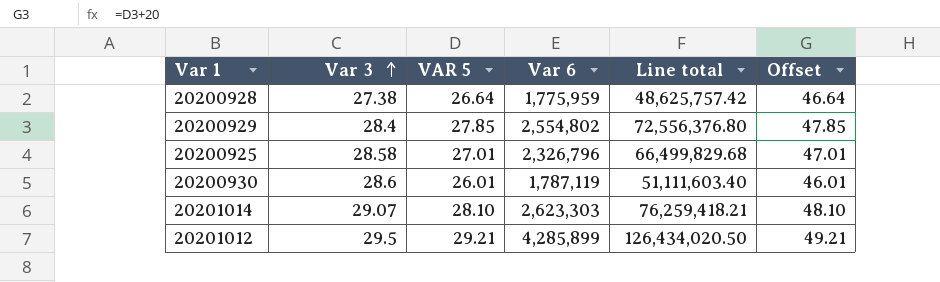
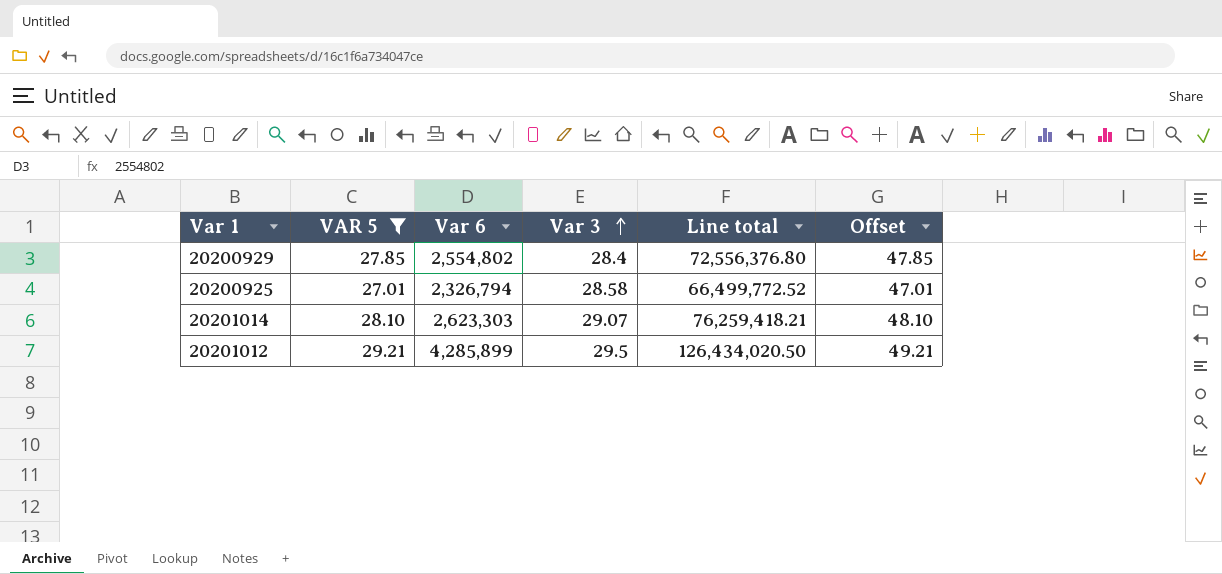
filter: none -> VAR 5 >= 27.01
column Var 3 | position: 2 -> 4
20200925 | Var 6: 2,326,796 -> 2,326,794
20200925 | Line total: 66,499,829.68 -> 66,499,772.52

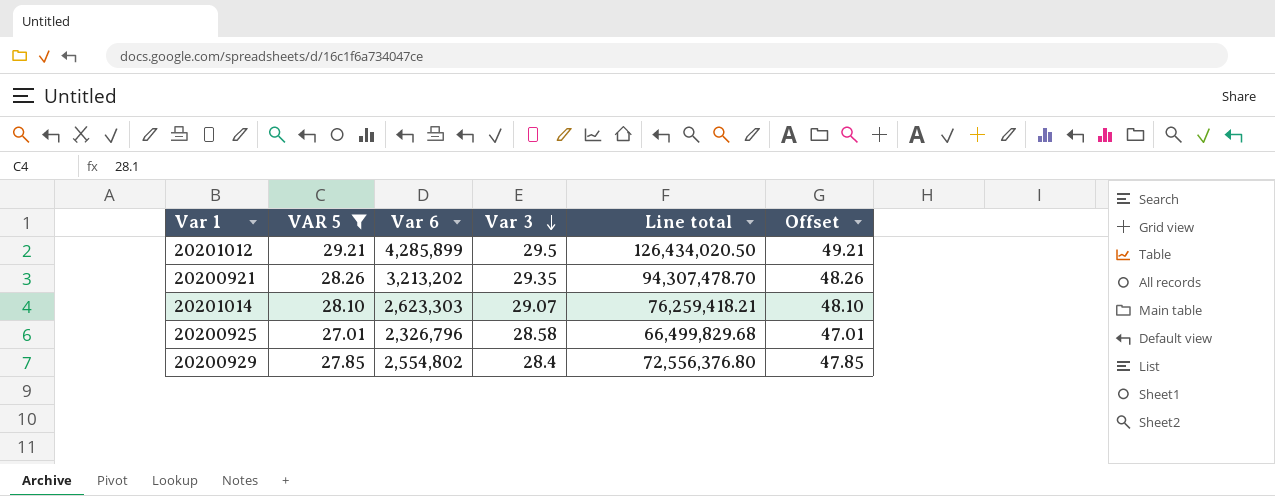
row order: Var 3 ascending -> Var 3 descending
row 20200921: none -> 28.26 | 3,213,202 | 29.35 | 94,307,478.70 | 48.26
20200925 | Var 6: 2,326,794 -> 2,326,796
20200925 | Line total: 66,499,772.52 -> 66,499,829.68

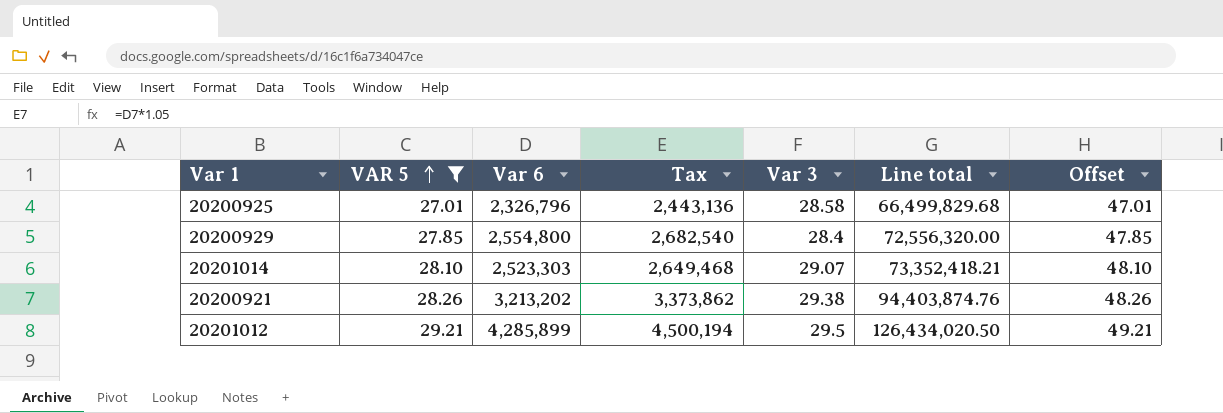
row order: Var 3 descending -> VAR 5 ascending
column Tax | formula: none -> [Var 6] * 1.05
20200929 | Var 6: 2,554,802 -> 2,554,800
20200929 | Line total: 72,556,376.80 -> 72,556,320.00
20201014 | Var 6: 2,623,303 -> 2,523,303
20201014 | Line total: 76,259,418.21 -> 73,352,418.21
20200921 | Var 3: 29.35 -> 29.38
20200921 | Line total: 94,307,478.70 -> 94,403,874.76

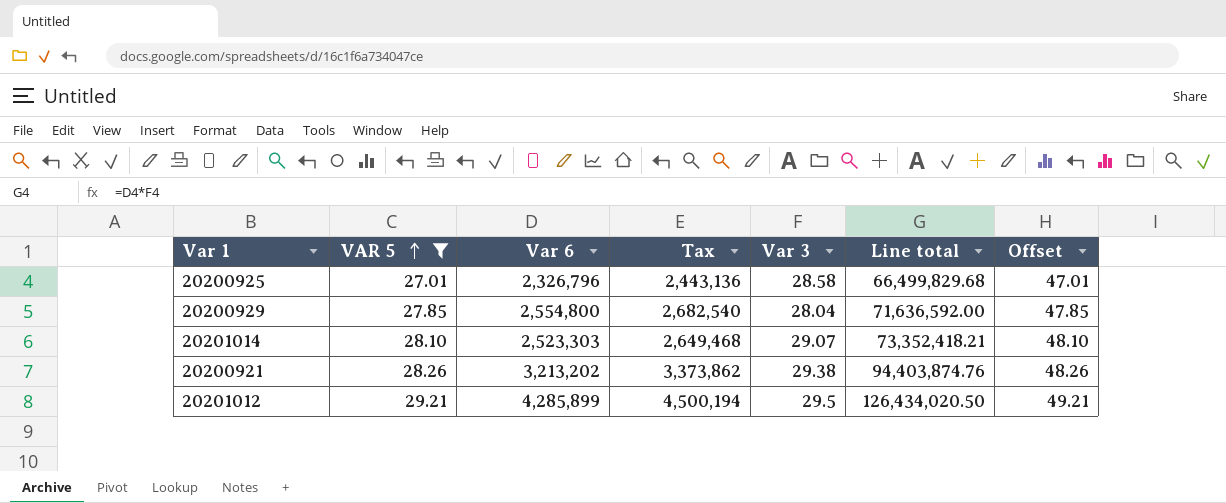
20200929 | Var 3: 28.4 -> 28.04
20200929 | Line total: 72,556,320.00 -> 71,636,592.00

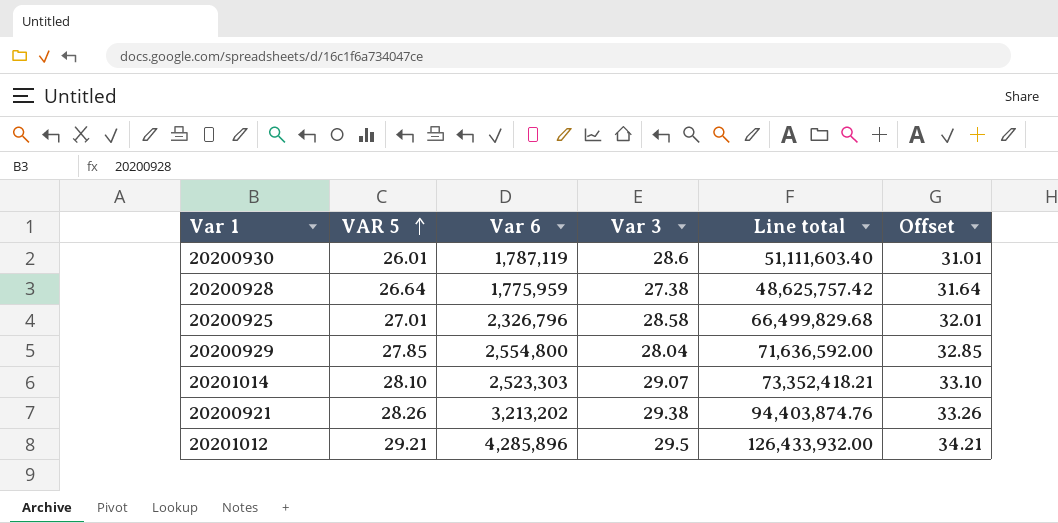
filter: VAR 5 >= 27.01 -> none
column Tax | formula: [Var 6] * 1.05 -> none
column Offset | formula: [VAR 5] + 20 -> [VAR 5] + 5
20201012 | Var 6: 4,285,899 -> 4,285,896
20201012 | Line total: 126,434,020.50 -> 126,433,932.00

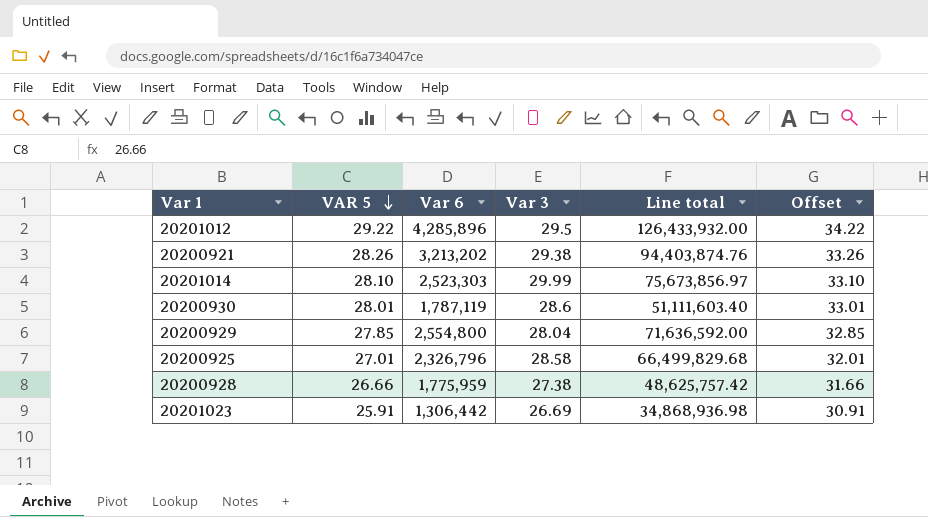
row order: VAR 5 ascending -> VAR 5 descending
20201012 | VAR 5: 29.21 -> 29.22
20201012 | Offset: 34.21 -> 34.22
20201014 | Var 3: 29.07 -> 29.99
20201014 | Line total: 73,352,418.21 -> 75,673,856.97
20200930 | VAR 5: 26.01 -> 28.01
20200930 | Offset: 31.01 -> 33.01
20200928 | VAR 5: 26.64 -> 26.66
20200928 | Offset: 31.64 -> 31.66
row 20201023: none -> 25.91 | 1,306,442 | 26.69 | 34,868,936.98 | 30.91

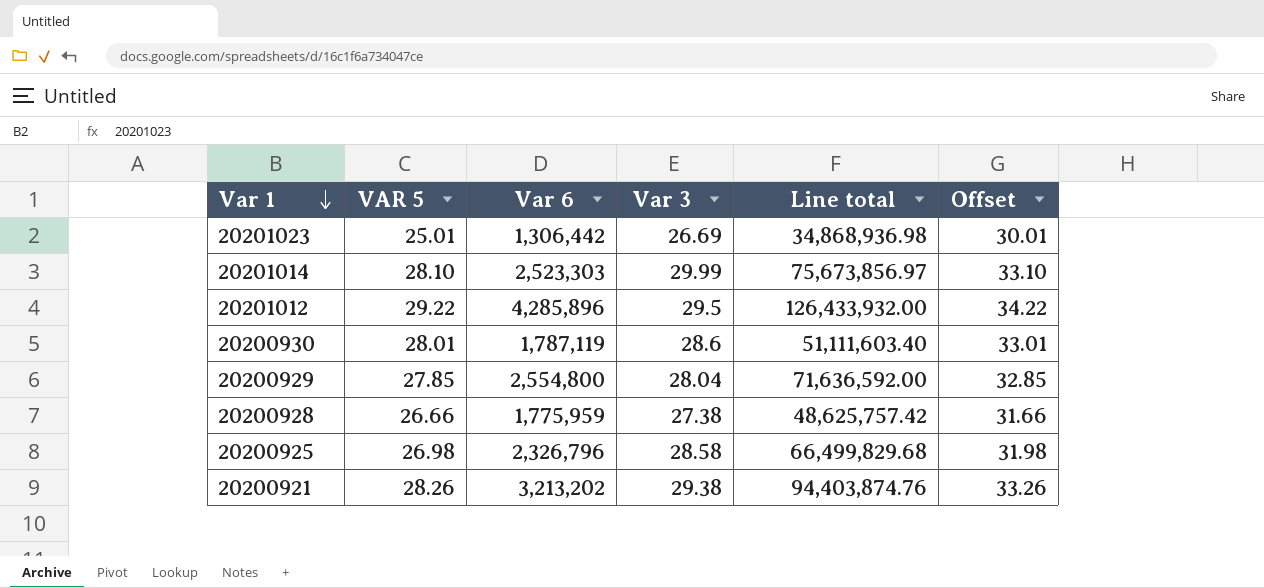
row order: VAR 5 descending -> Var 1 descending
20201023 | VAR 5: 25.91 -> 25.01
20201023 | Offset: 30.91 -> 30.01
20200925 | VAR 5: 27.01 -> 26.98
20200925 | Offset: 32.01 -> 31.98

